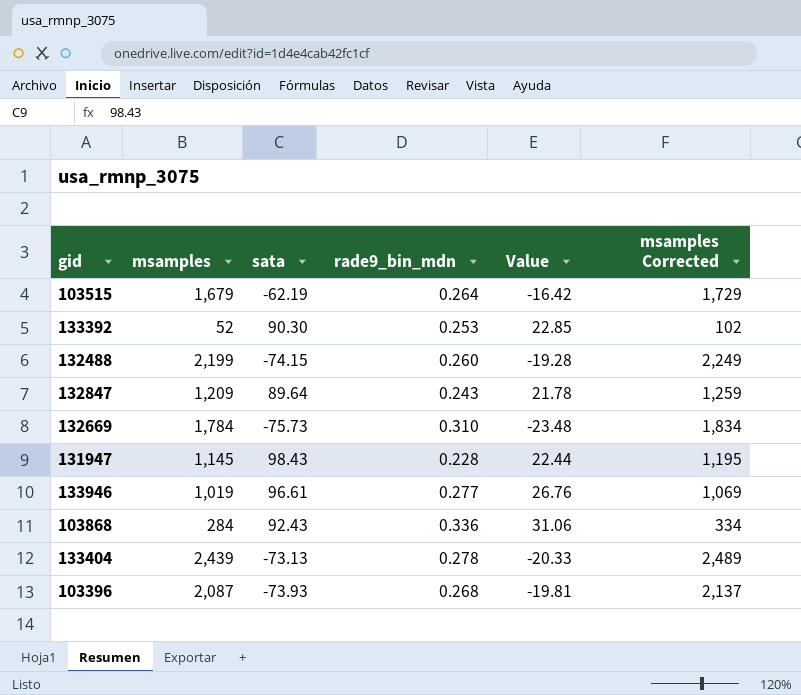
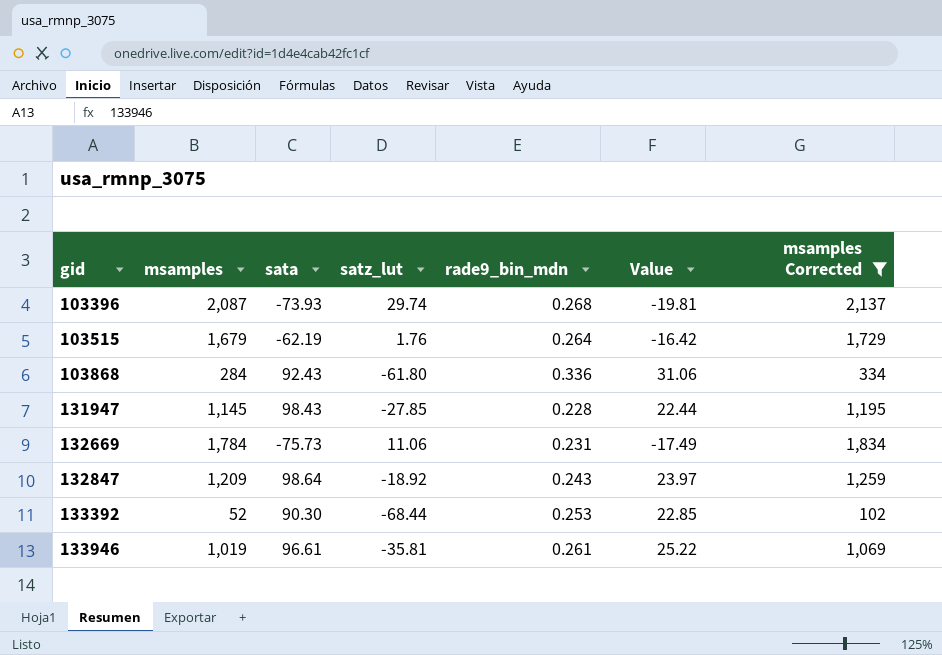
filter: none -> msamples Corrected <= 2,137
row order: none -> gid ascending
column satz_lut | position: none -> 4
132669 | rade9_bin_mdn: 0.310 -> 0.231
132669 | Value: -23.48 -> -17.49
132847 | sata: 89.64 -> 98.64
132847 | Value: 21.78 -> 23.97
133946 | rade9_bin_mdn: 0.277 -> 0.261
133946 | Value: 26.76 -> 25.22

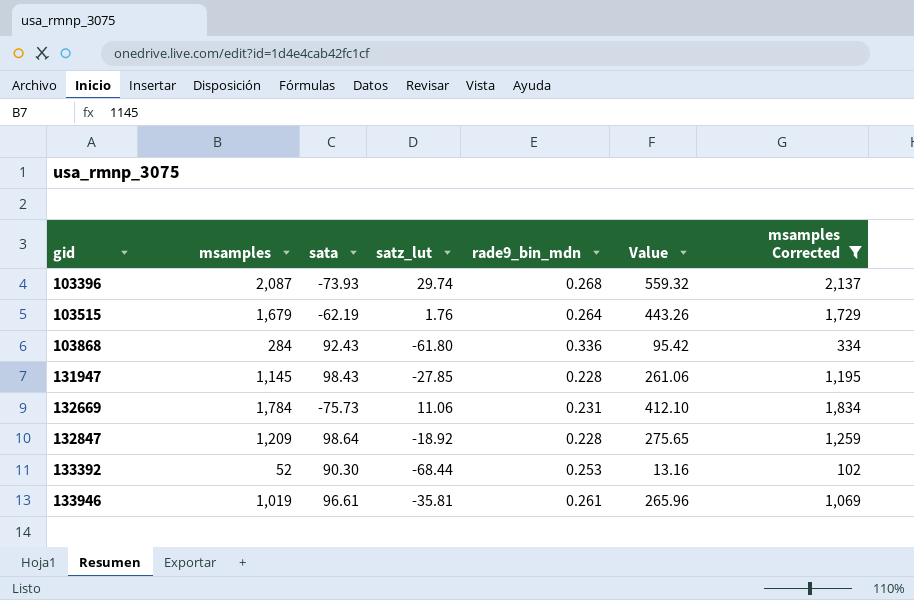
column Value | formula: [sata] * [rade9_bin_mdn] -> [msamples] * [rade9_bin_mdn]
132847 | rade9_bin_mdn: 0.243 -> 0.228

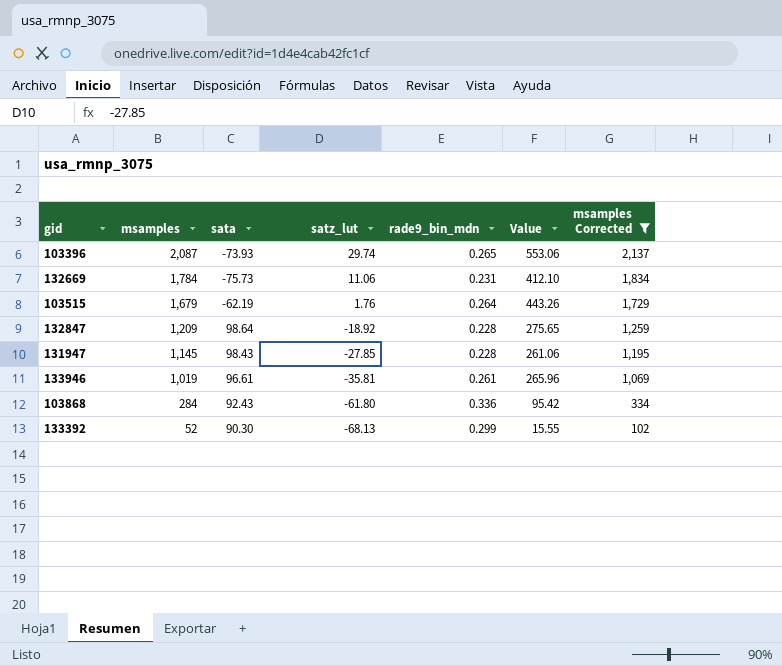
row order: gid ascending -> msamples descending
103396 | rade9_bin_mdn: 0.268 -> 0.265
103396 | Value: 559.32 -> 553.06
133392 | satz_lut: -68.44 -> -68.13
133392 | rade9_bin_mdn: 0.253 -> 0.299
133392 | Value: 13.16 -> 15.55

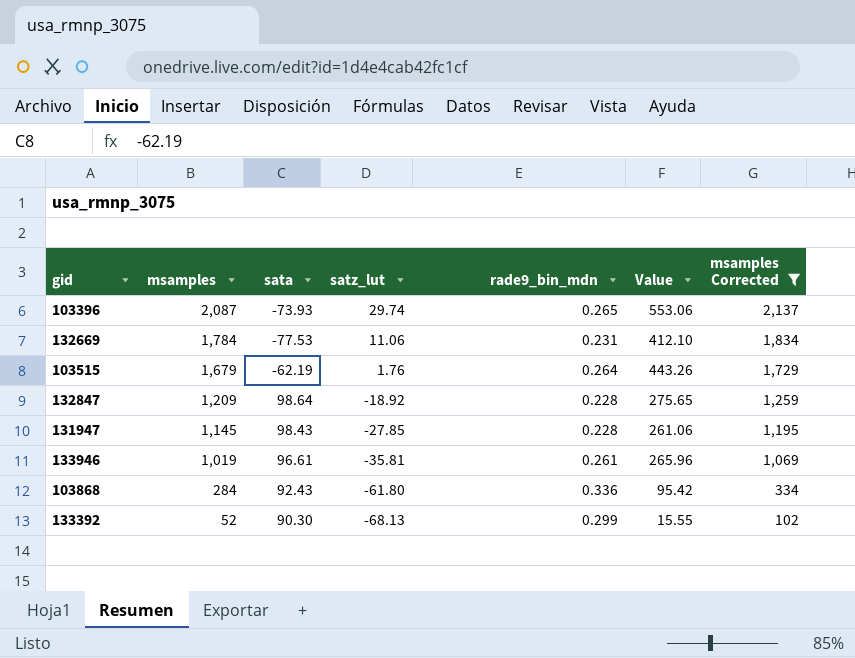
132669 | sata: -75.73 -> -77.53

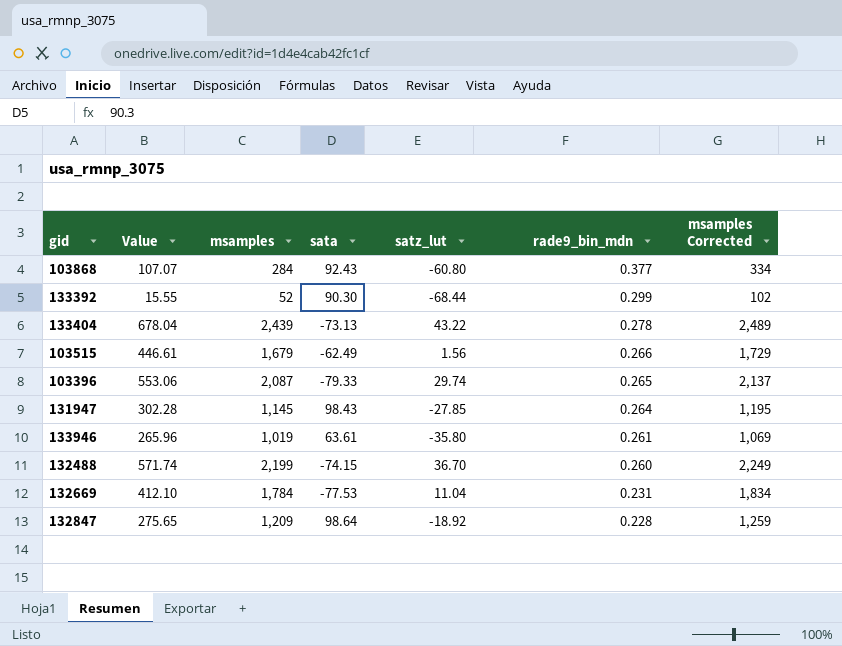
filter: msamples Corrected <= 2,137 -> none
row order: msamples descending -> rade9_bin_mdn descending
column Value | position: 6 -> 2
103868 | Value: 95.42 -> 107.07
103868 | satz_lut: -61.80 -> -60.80
103868 | rade9_bin_mdn: 0.336 -> 0.377
133392 | satz_lut: -68.13 -> -68.44
103515 | Value: 443.26 -> 446.61
103515 | sata: -62.19 -> -62.49
103515 | satz_lut: 1.76 -> 1.56
103515 | rade9_bin_mdn: 0.264 -> 0.266
103396 | sata: -73.93 -> -79.33
131947 | Value: 261.06 -> 302.28
131947 | rade9_bin_mdn: 0.228 -> 0.264
133946 | sata: 96.61 -> 63.61
133946 | satz_lut: -35.81 -> -35.80
132669 | satz_lut: 11.06 -> 11.04

